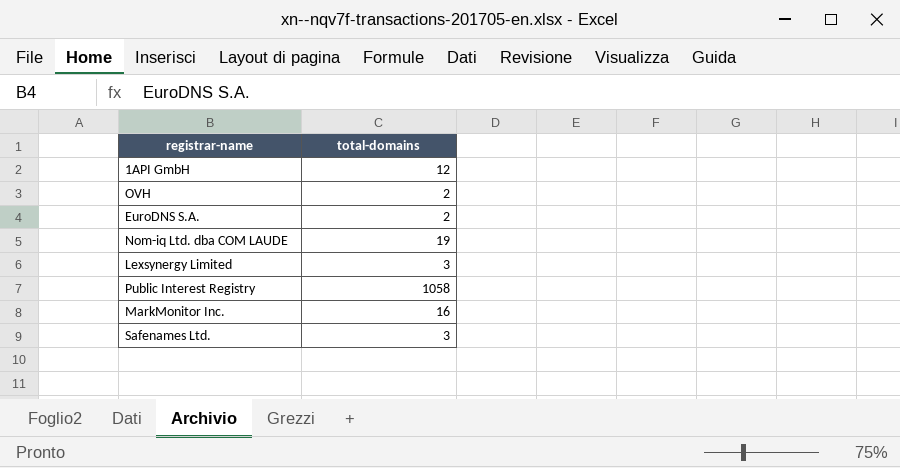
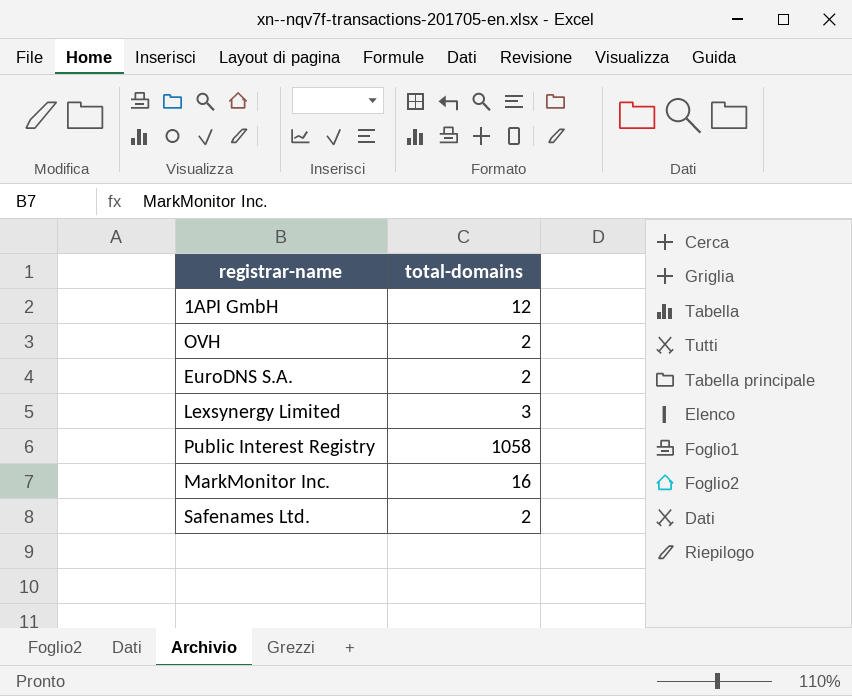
row Nom-iq Ltd. dba COM LAUDE: 19 -> none
Safenames Ltd. | total-domains: 3 -> 2

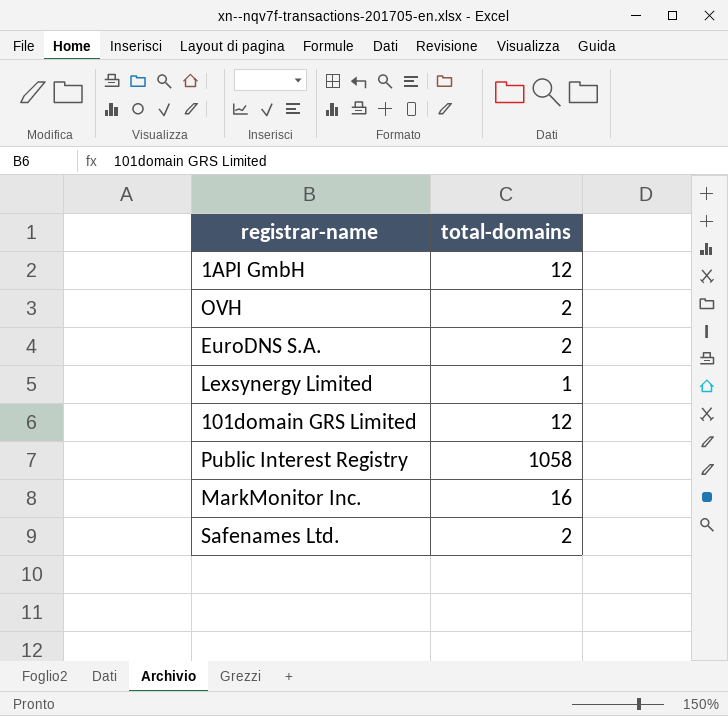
Lexsynergy Limited | total-domains: 3 -> 1
row 101domain GRS Limited: none -> 12

